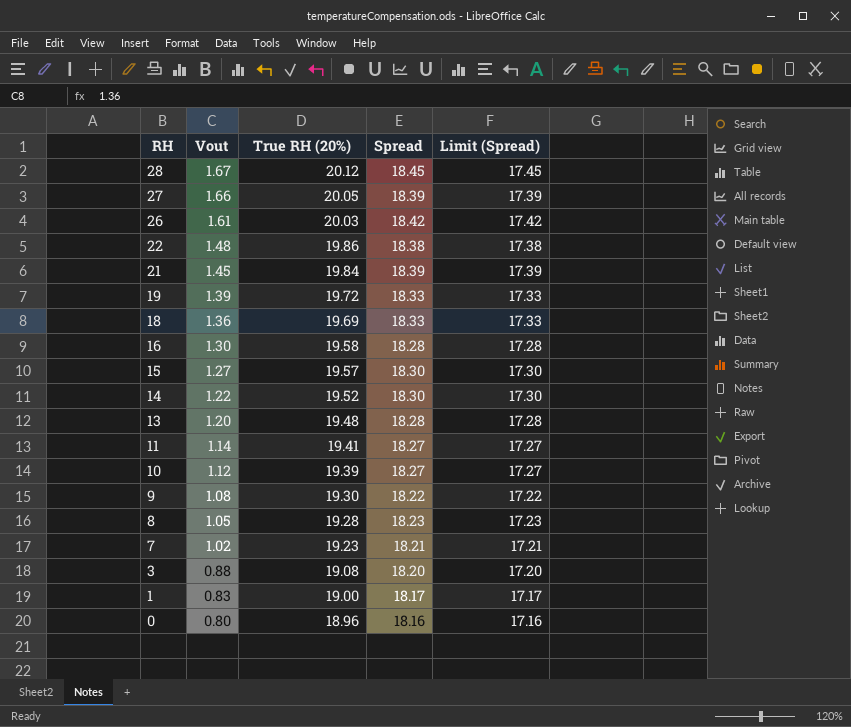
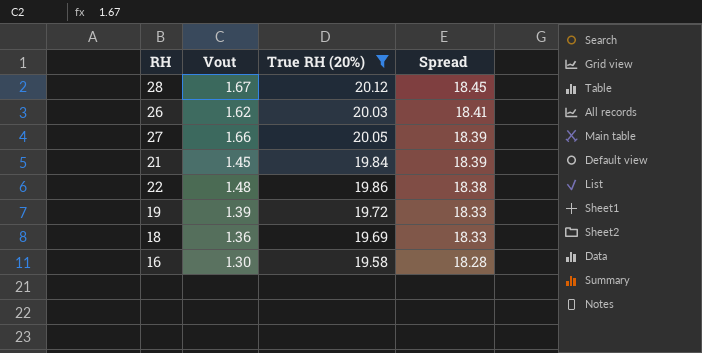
filter: none -> True RH (20%) >= 19.58
row order: RH descending -> Spread descending
column Limit (Spread) | formula: [Spread] - 1 -> none
26 | Vout: 1.61 -> 1.62
26 | Spread: 18.42 -> 18.41

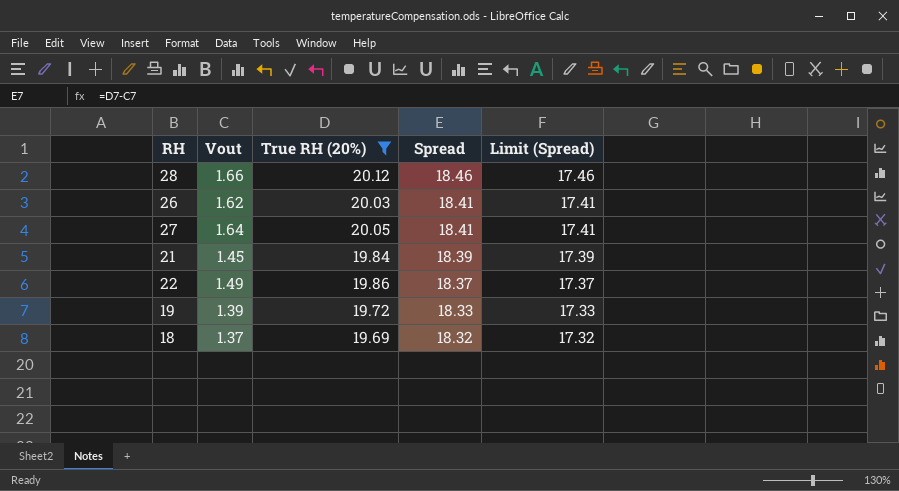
column Limit (Spread) | formula: none -> [Spread] - 1
row 16: 1.30 | 19.58 | 18.28 -> none
28 | Vout: 1.67 -> 1.66
28 | Spread: 18.45 -> 18.46
27 | Vout: 1.66 -> 1.64
27 | Spread: 18.39 -> 18.41
22 | Vout: 1.48 -> 1.49
22 | Spread: 18.38 -> 18.37
18 | Vout: 1.36 -> 1.37
18 | Spread: 18.33 -> 18.32

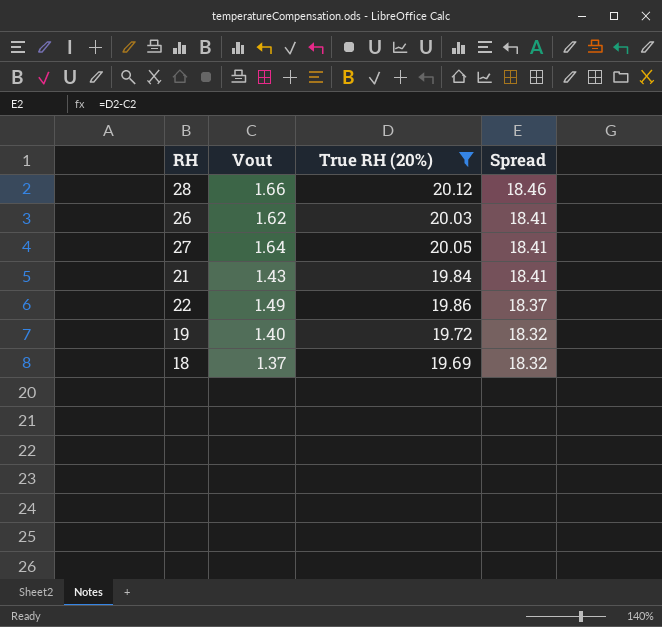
column Limit (Spread) | formula: [Spread] - 1 -> none
21 | Vout: 1.45 -> 1.43
21 | Spread: 18.39 -> 18.41
19 | Vout: 1.39 -> 1.40
19 | Spread: 18.33 -> 18.32

